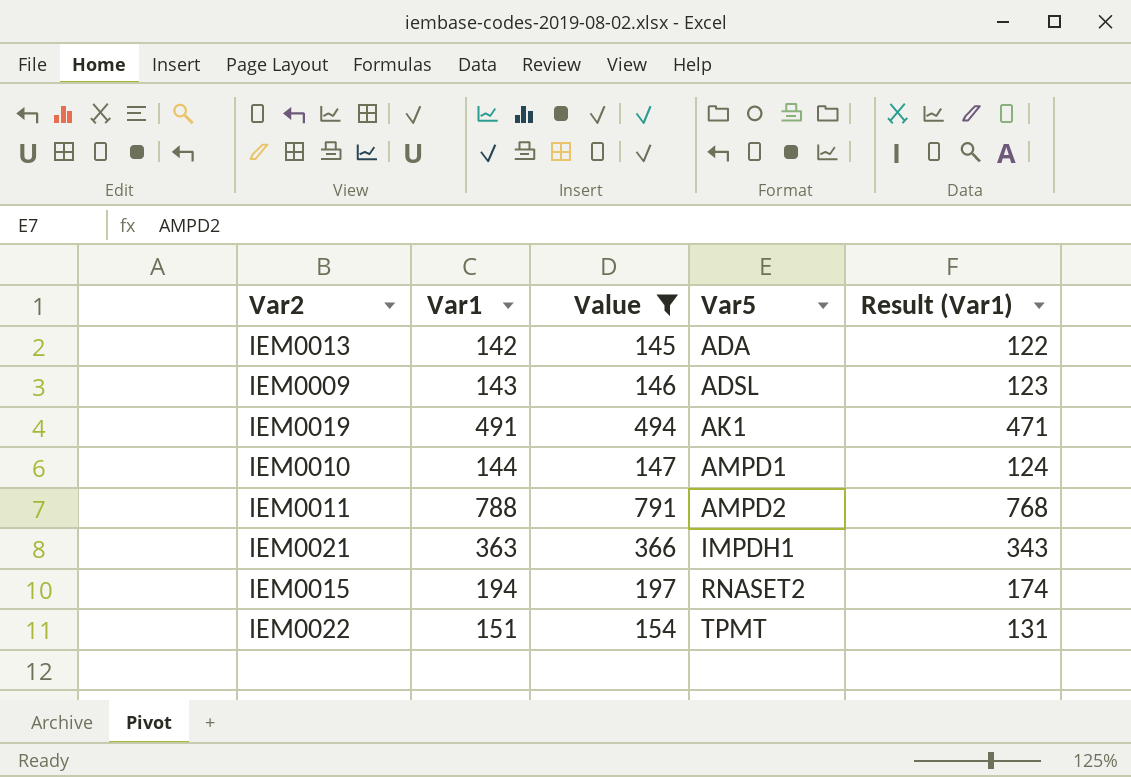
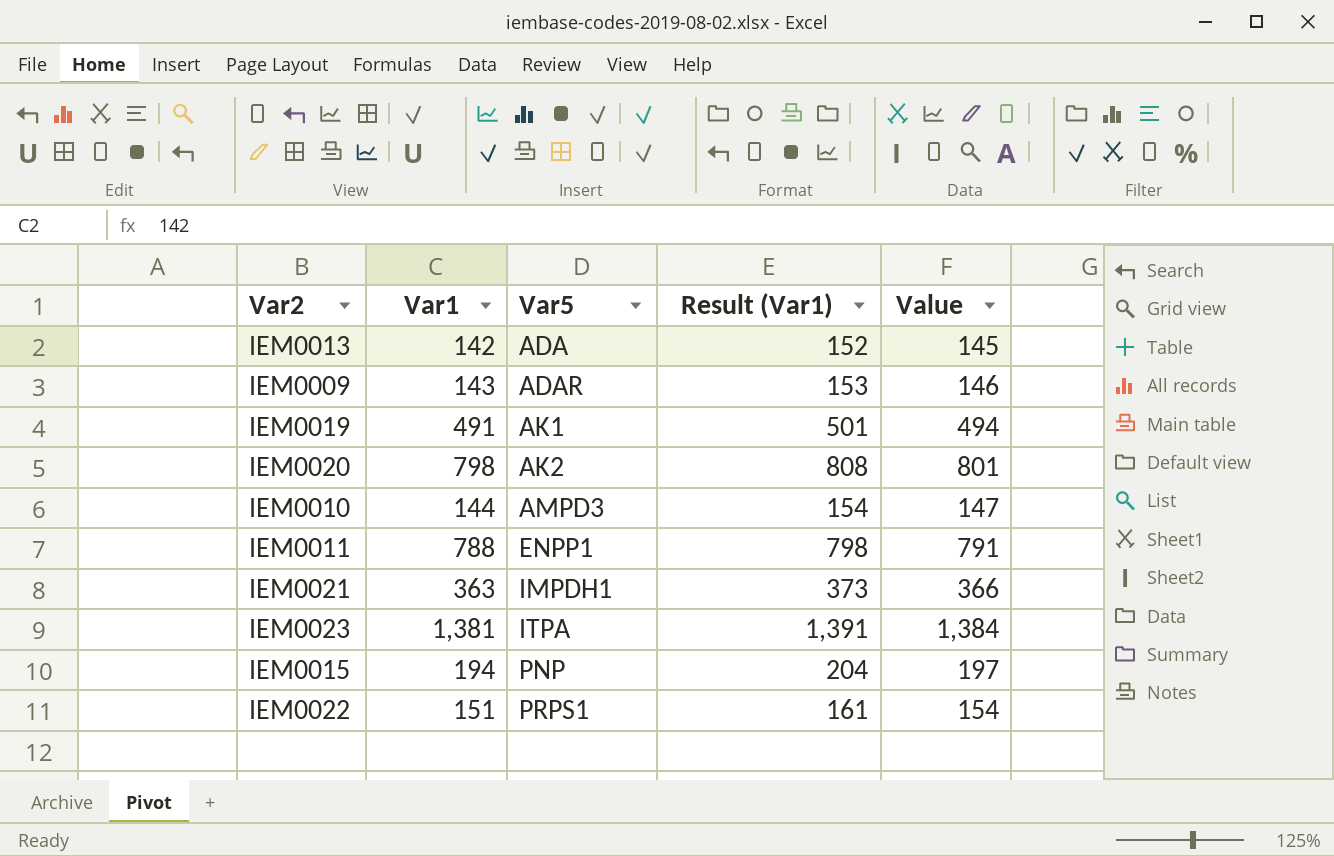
filter: Value <= 791 -> none
column Result (Var1) | formula: [Var1] - 20 -> [Var1] + 10
column Value | position: 3 -> 5
IEM0009 | Var5: ADSL -> ADAR
IEM0010 | Var5: AMPD1 -> AMPD3
IEM0011 | Var5: AMPD2 -> ENPP1
IEM0015 | Var5: RNASET2 -> PNP
IEM0022 | Var5: TPMT -> PRPS1

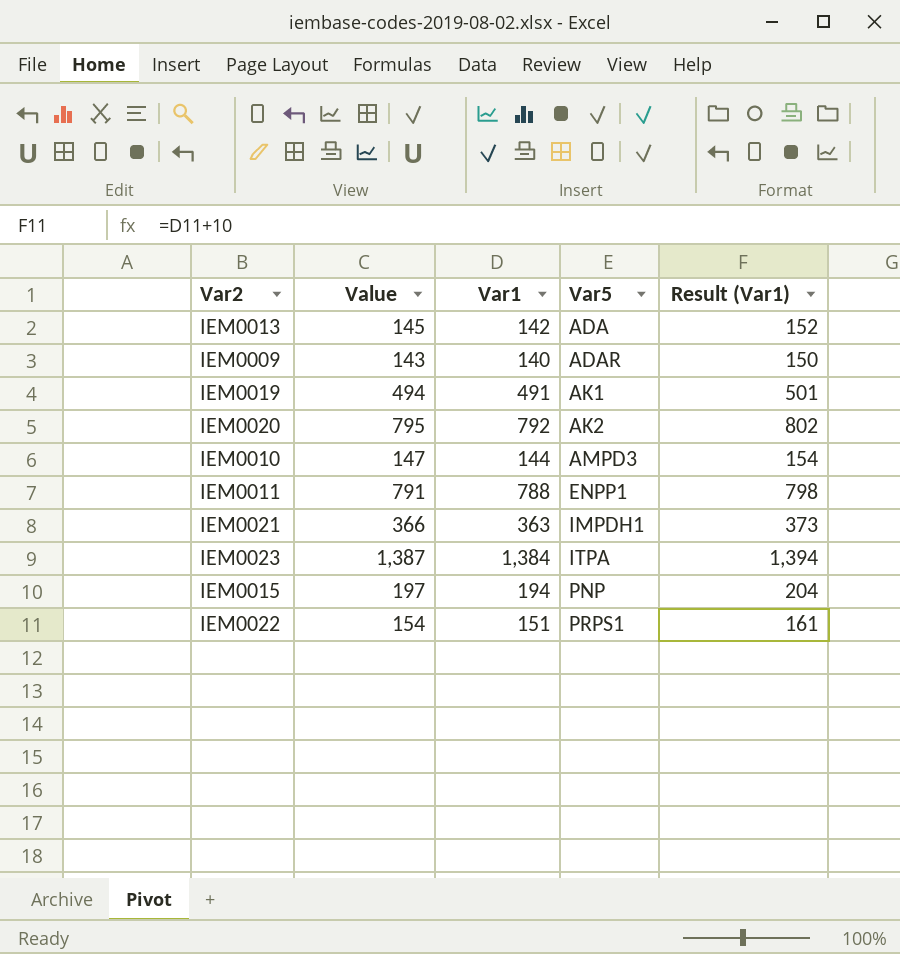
column Value | position: 5 -> 2
IEM0009 | Value: 146 -> 143
IEM0009 | Var1: 143 -> 140
IEM0009 | Result (Var1): 153 -> 150
IEM0020 | Value: 801 -> 795
IEM0020 | Var1: 798 -> 792
IEM0020 | Result (Var1): 808 -> 802
IEM0023 | Value: 1,384 -> 1,387
IEM0023 | Var1: 1,381 -> 1,384
IEM0023 | Result (Var1): 1,391 -> 1,394

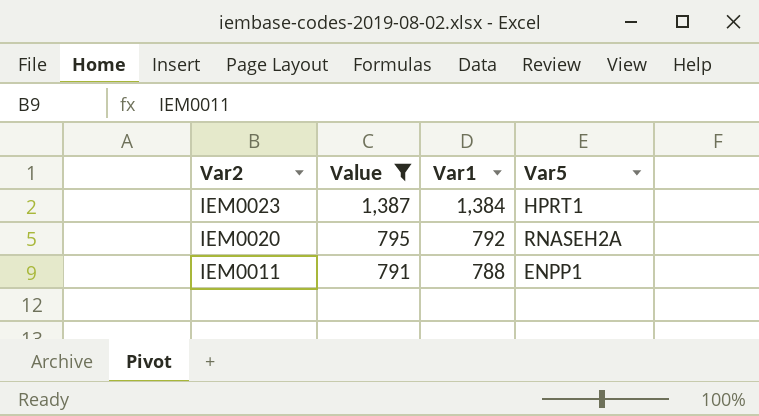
filter: none -> Value >= 791
row order: Var5 ascending -> Var2 descending
column Result (Var1) | formula: [Var1] + 10 -> none
IEM0023 | Var5: ITPA -> HPRT1
IEM0020 | Var5: AK2 -> RNASEH2A

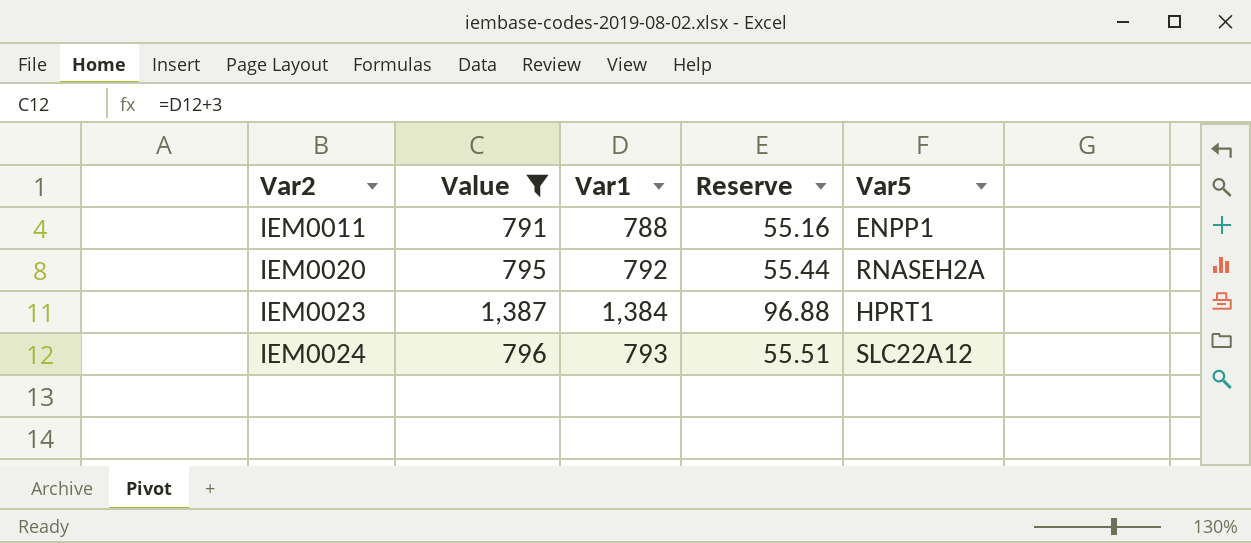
row order: Var2 descending -> Var2 ascending
column Reserve | formula: none -> [Var1] * 0.07
row IEM0024: none -> 796 | 793 | 55.51 | SLC22A12

